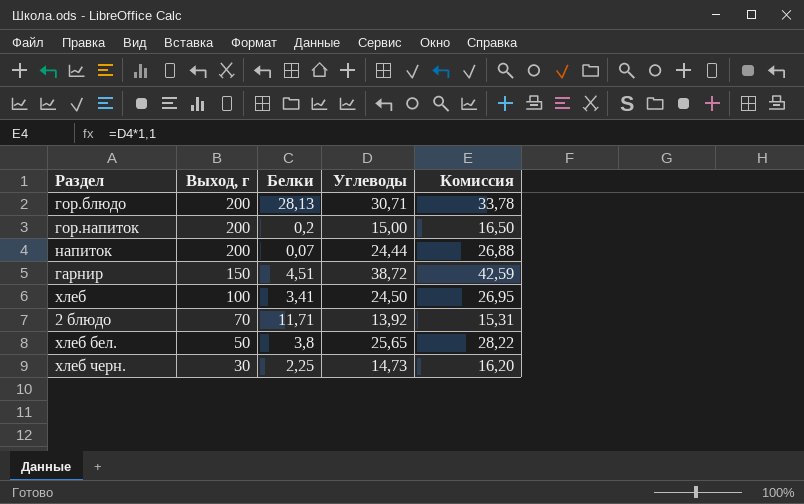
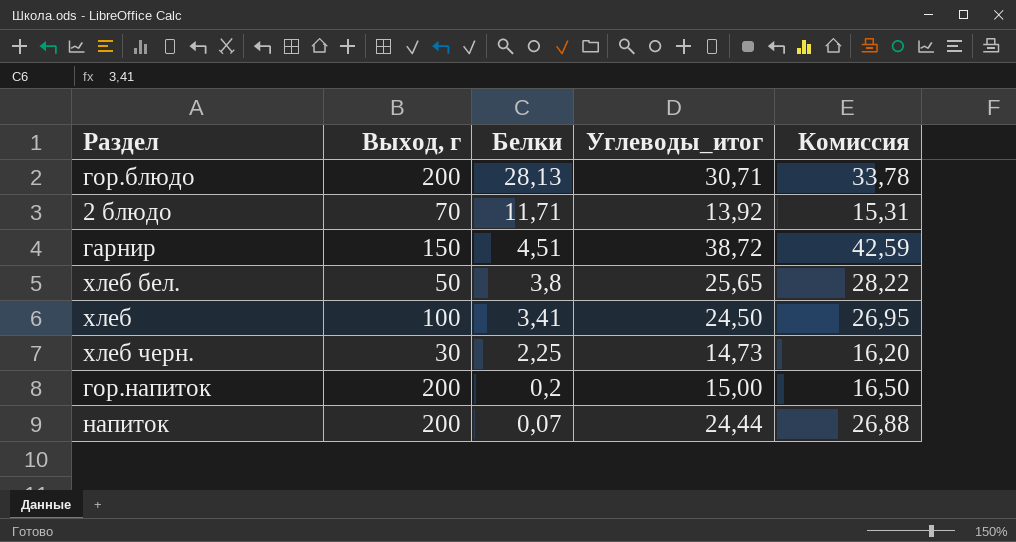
row order: Выход, г descending -> Белки descending
column name: Углеводы -> Углеводы_итог

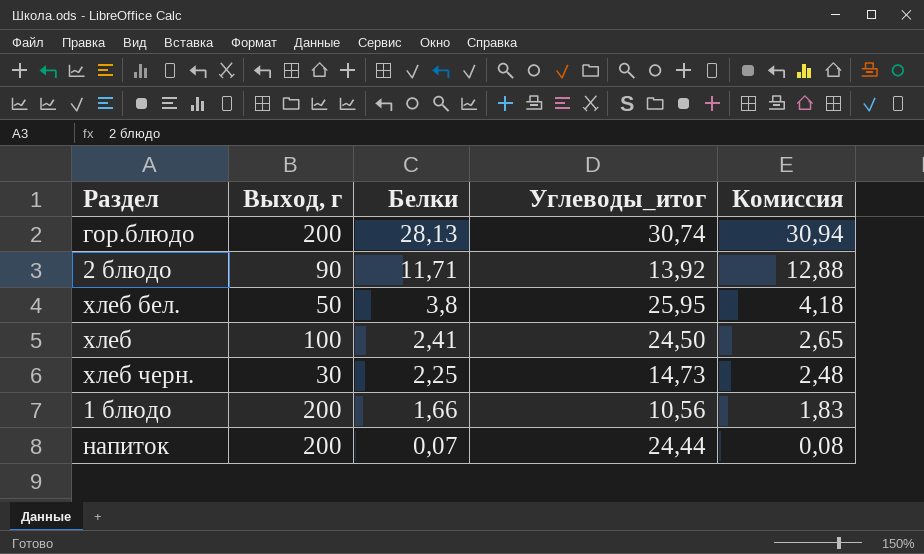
column Комиссия | formula: [Углеводы_итог] * 1,1 -> [Белки] * 1,1
row гарнир: 150 | 4,51 | 38,72 | 42,59 -> none
row гор.напиток: 200 | 0,2 | 15,00 | 16,50 -> none
гор.блюдо | Углеводы_итог: 30,71 -> 30,74
2 блюдо | Выход, г: 70 -> 90
хлеб бел. | Углеводы_итог: 25,65 -> 25,95
хлеб | Белки: 3,41 -> 2,41
row 1 блюдо: none -> 200 | 1,66 | 10,56 | 1,83

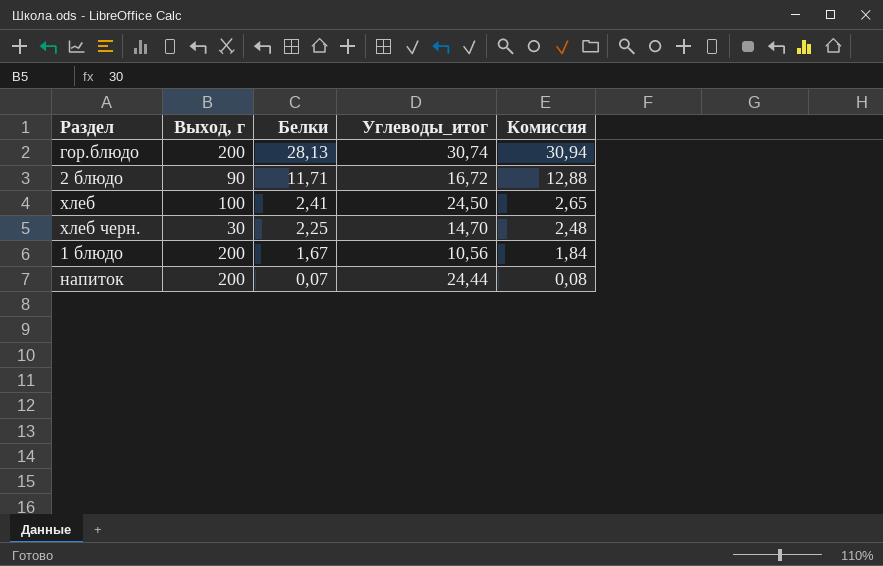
row хлеб бел.: 50 | 3,8 | 25,95 | 4,18 -> none
2 блюдо | Углеводы_итог: 13,92 -> 16,72
хлеб черн. | Углеводы_итог: 14,73 -> 14,70
1 блюдо | Белки: 1,66 -> 1,67
1 блюдо | Комиссия: 1,83 -> 1,84

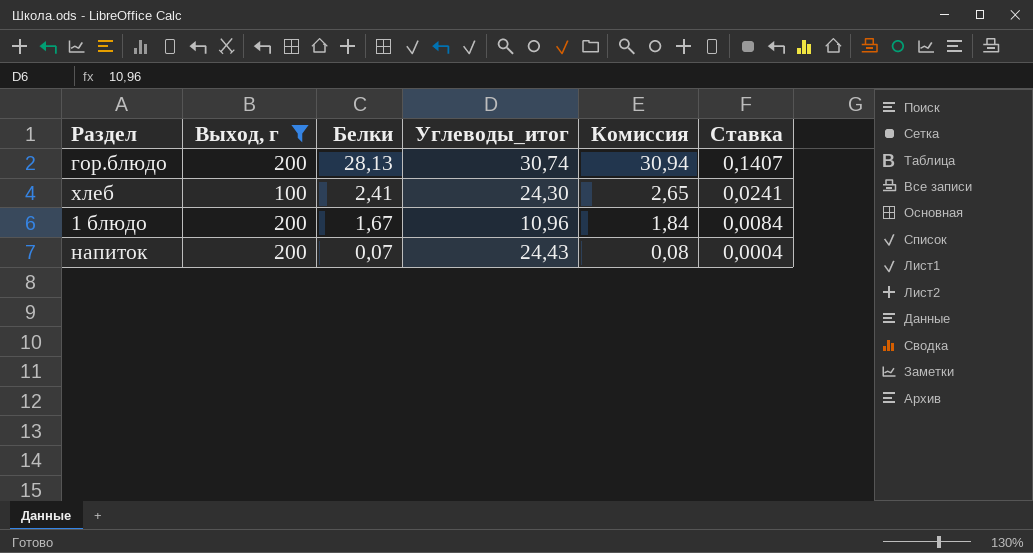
filter: none -> Выход, г >= 100
column Ставка | formula: none -> [Белки] / [Выход, г]
хлеб | Углеводы_итог: 24,50 -> 24,30
1 блюдо | Углеводы_итог: 10,56 -> 10,96
напиток | Углеводы_итог: 24,44 -> 24,43

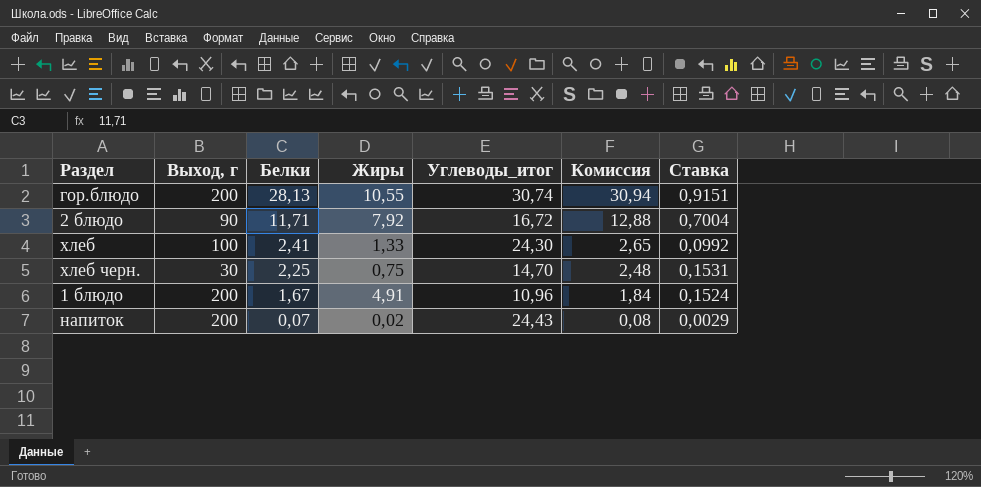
filter: Выход, г >= 100 -> none
column Жиры | position: none -> 4
column Ставка | formula: [Белки] / [Выход, г] -> [Белки] / [Углеводы_итог]

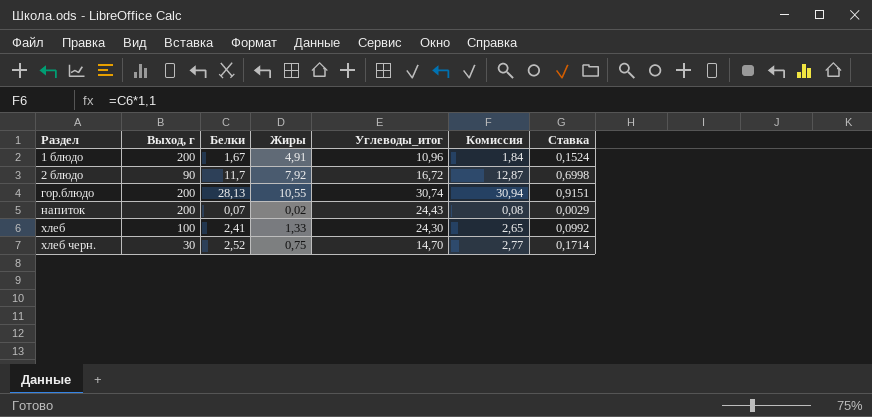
row order: Белки descending -> Раздел ascending
2 блюдо | Белки: 11,71 -> 11,7
2 блюдо | Комиссия: 12,88 -> 12,87
2 блюдо | Ставка: 0,7004 -> 0,6998
хлеб черн. | Белки: 2,25 -> 2,52
хлеб черн. | Комиссия: 2,48 -> 2,77
хлеб черн. | Ставка: 0,1531 -> 0,1714

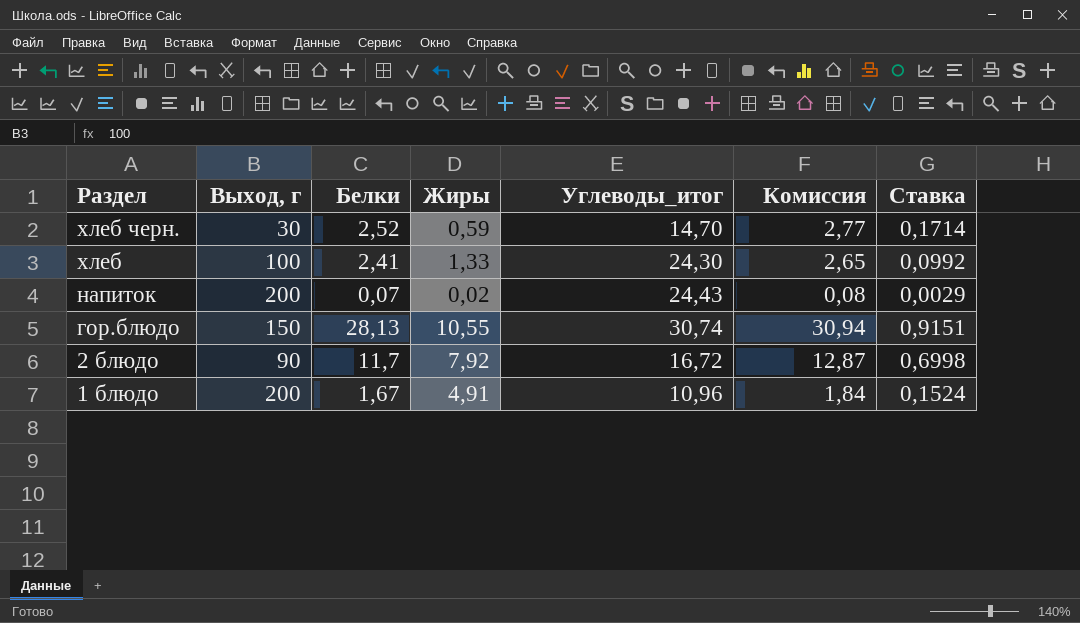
row order: Раздел ascending -> Раздел descending
хлеб черн. | Жиры: 0,75 -> 0,59
гор.блюдо | Выход, г: 200 -> 150

